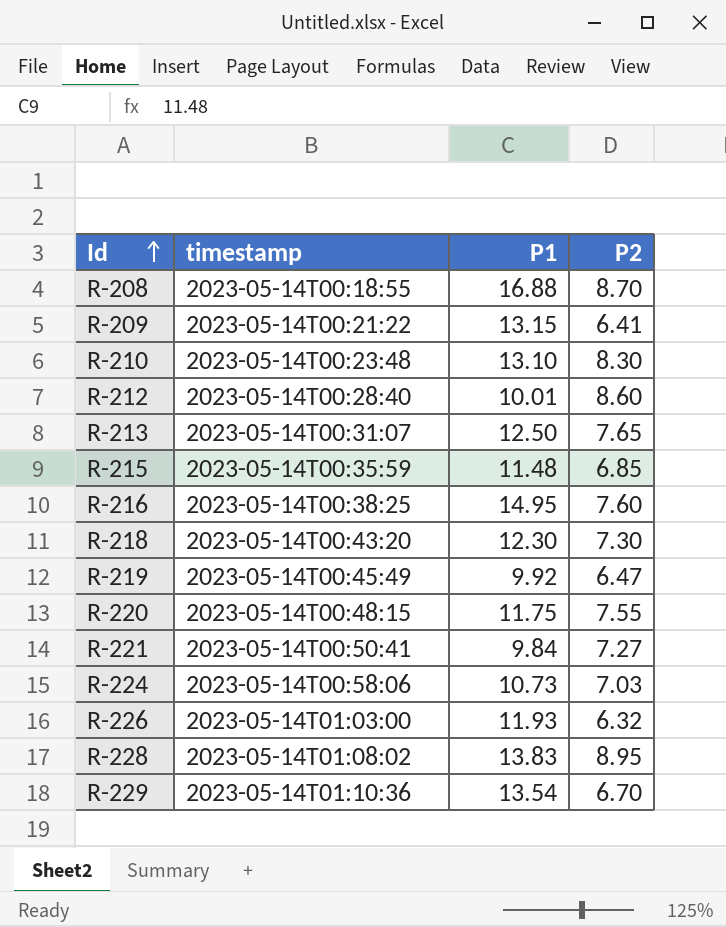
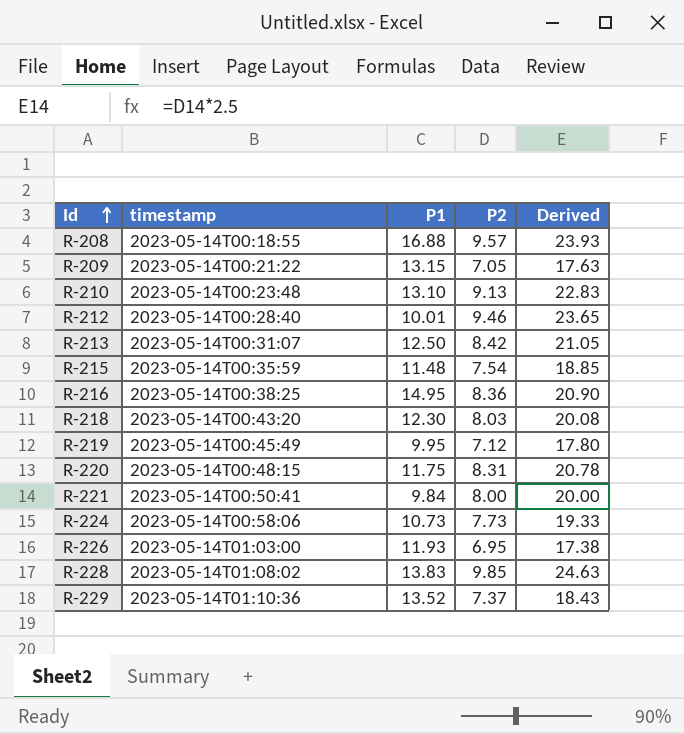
column Derived | formula: none -> [P2] * 2.5
R-208 | P2: 8.70 -> 9.57
R-209 | P2: 6.41 -> 7.05
R-210 | P2: 8.30 -> 9.13
R-212 | P2: 8.60 -> 9.46
R-213 | P2: 7.65 -> 8.42
R-215 | P2: 6.85 -> 7.54
R-216 | P2: 7.60 -> 8.36
R-218 | P2: 7.30 -> 8.03
R-219 | P1: 9.92 -> 9.95
R-219 | P2: 6.47 -> 7.12
R-220 | P2: 7.55 -> 8.31
R-221 | P2: 7.27 -> 8.00
R-224 | P2: 7.03 -> 7.73
R-226 | P2: 6.32 -> 6.95
R-228 | P2: 8.95 -> 9.85
R-229 | P1: 13.54 -> 13.52
R-229 | P2: 6.70 -> 7.37

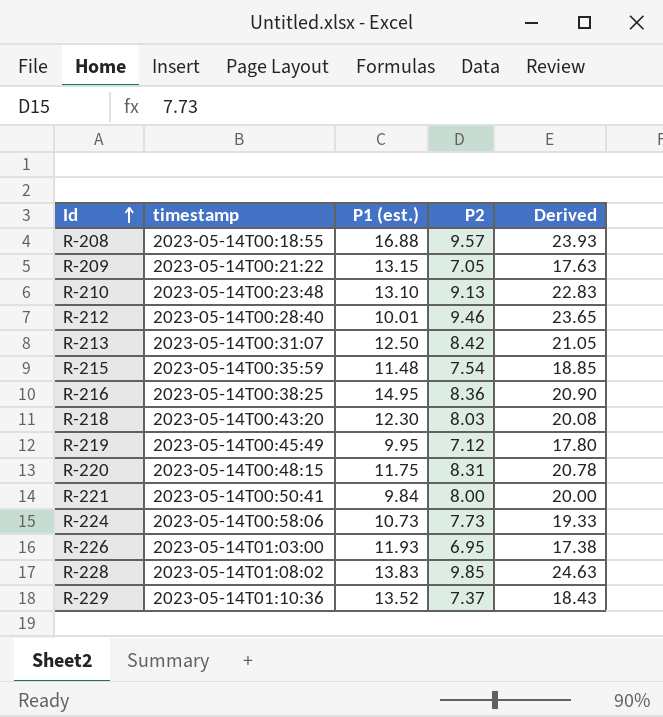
column name: P1 -> P1 (est.)

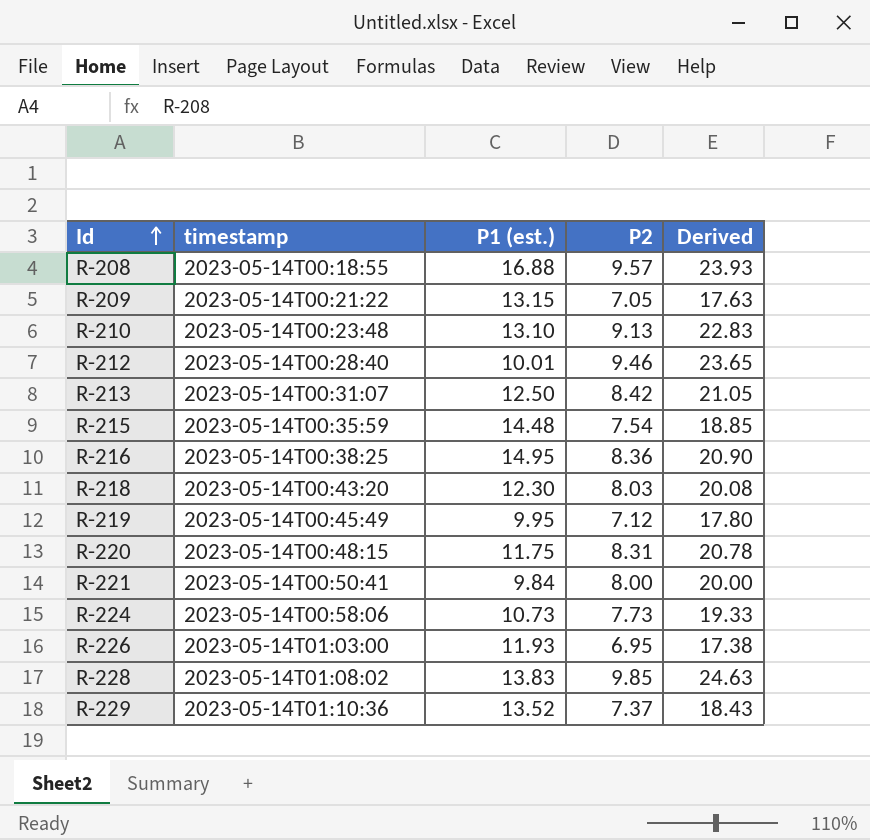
R-215 | P1 (est.): 11.48 -> 14.48

